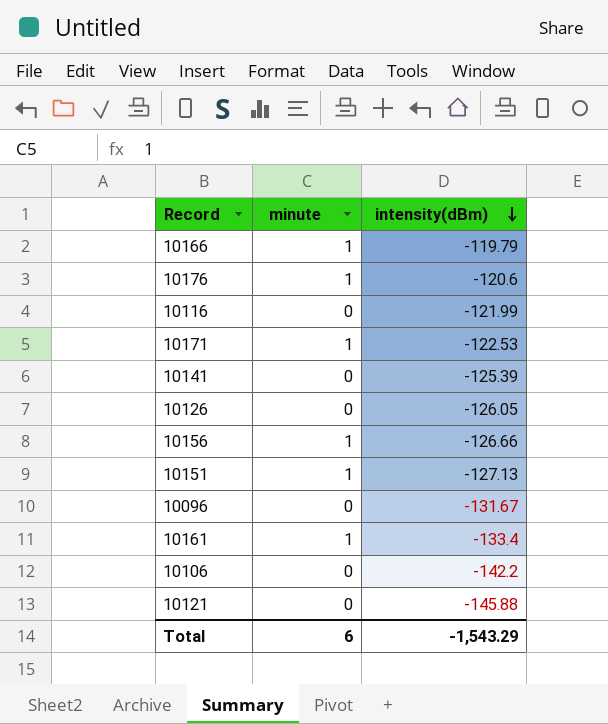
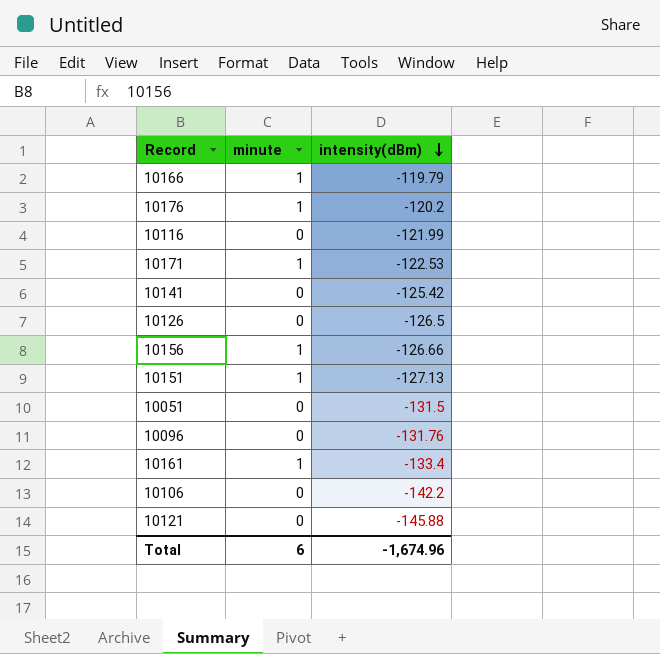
10176 | intensity(dBm): -120.6 -> -120.2
10141 | intensity(dBm): -125.39 -> -125.42
10126 | intensity(dBm): -126.05 -> -126.5
row 10051: none -> 0 | -131.5
10096 | intensity(dBm): -131.67 -> -131.76
Total | intensity(dBm): -1,543.29 -> -1,674.96

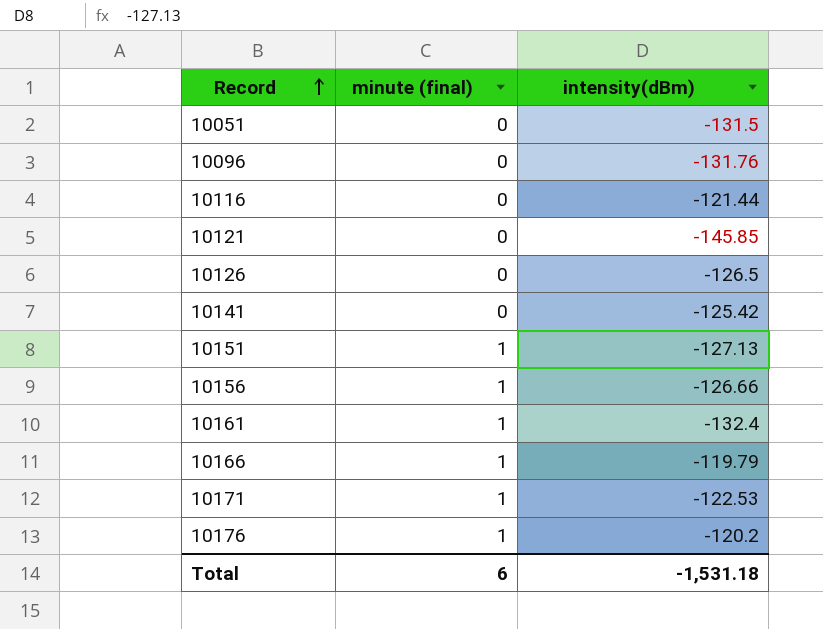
row order: intensity(dBm) descending -> Record ascending
column name: minute -> minute (final)
row 10106: 0 | -142.2 -> none
10116 | intensity(dBm): -121.99 -> -121.44
10121 | intensity(dBm): -145.88 -> -145.85
10161 | intensity(dBm): -133.4 -> -132.4
Total | intensity(dBm): -1,674.96 -> -1,531.18

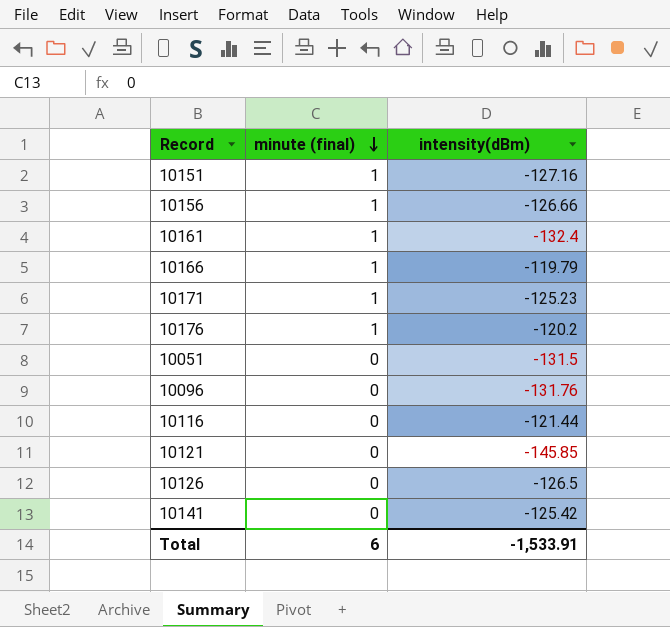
row order: Record ascending -> minute (final) descending
10151 | intensity(dBm): -127.13 -> -127.16
10171 | intensity(dBm): -122.53 -> -125.23
Total | intensity(dBm): -1,531.18 -> -1,533.91

